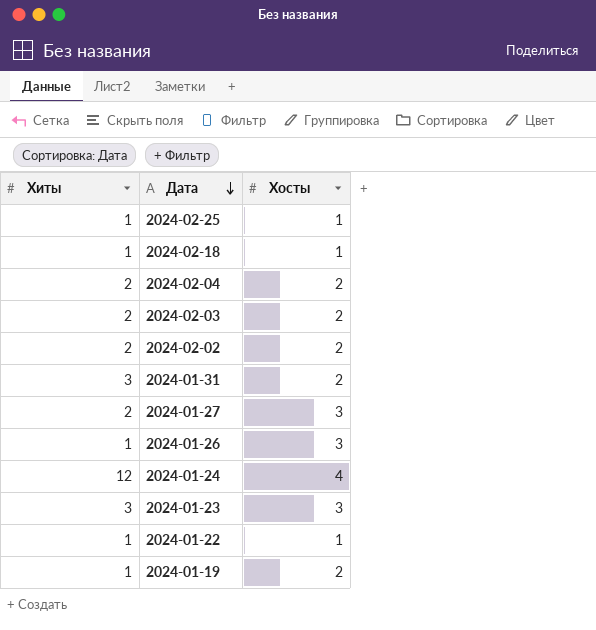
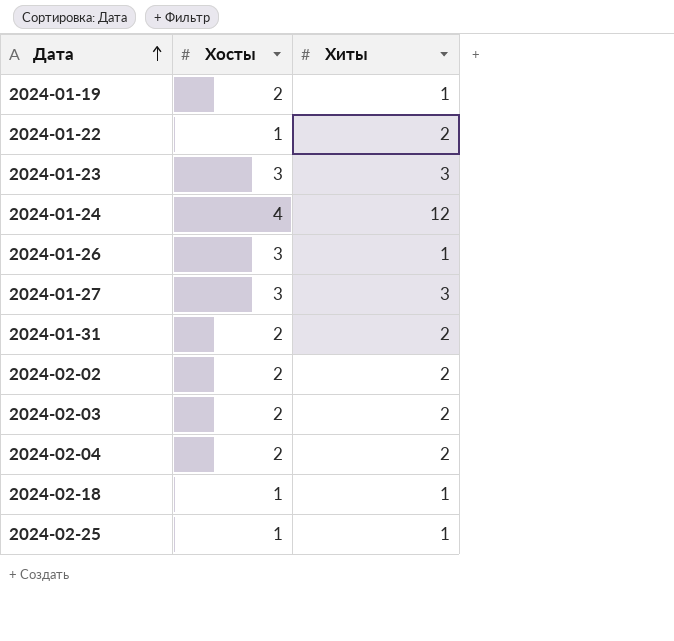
row order: Дата descending -> Дата ascending
column Хиты | position: 1 -> 3
2024-01-22 | Хиты: 1 -> 2
2024-01-27 | Хиты: 2 -> 3
2024-01-31 | Хиты: 3 -> 2

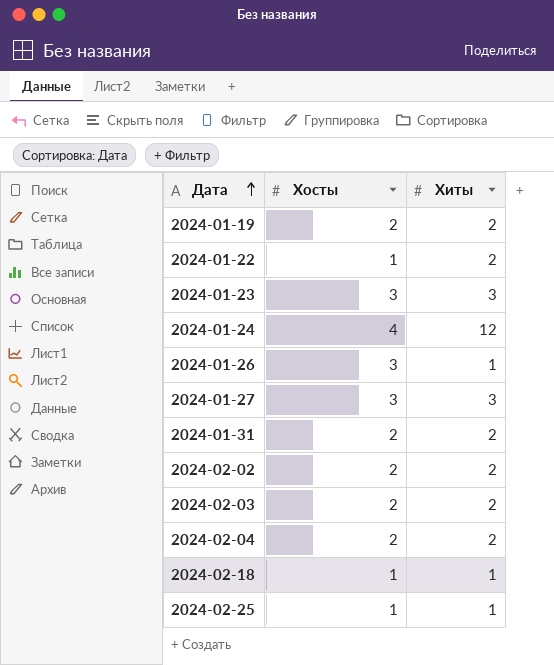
2024-01-19 | Хиты: 1 -> 2

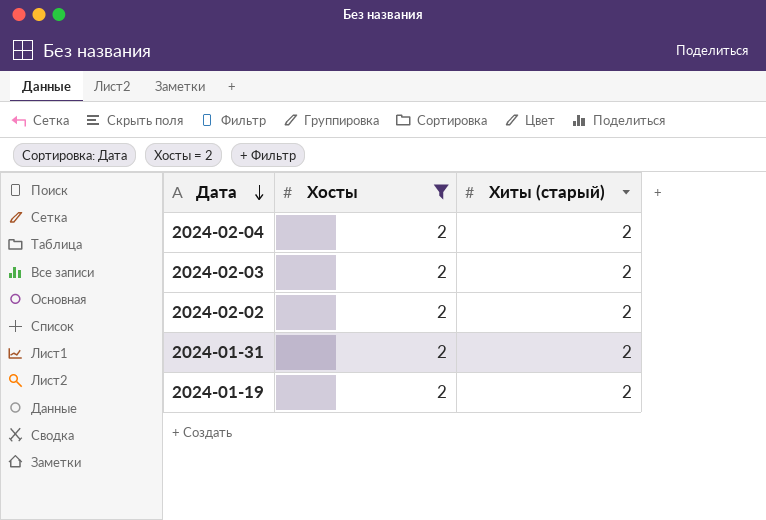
filter: none -> Хосты = 2
row order: Дата ascending -> Дата descending
column name: Хиты -> Хиты (старый)

